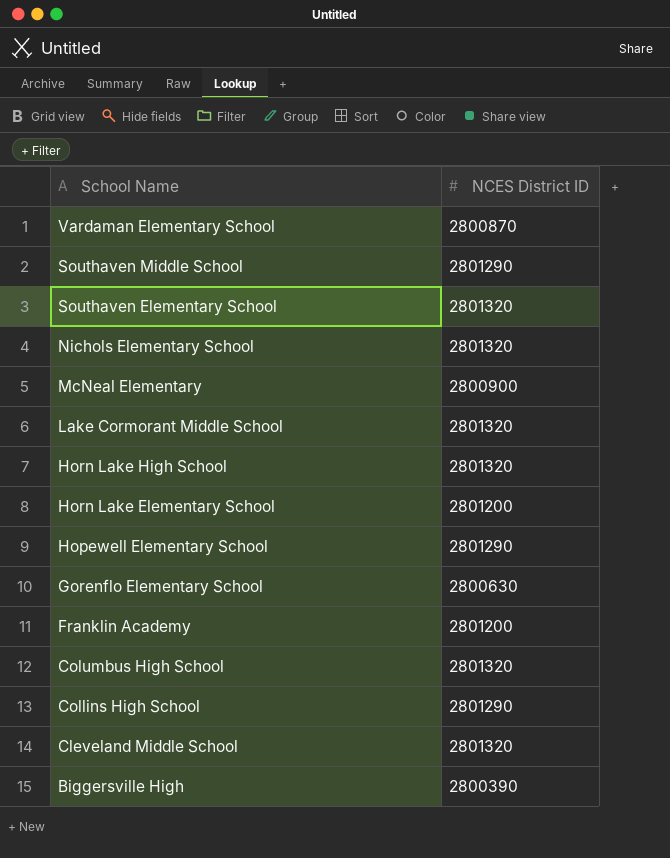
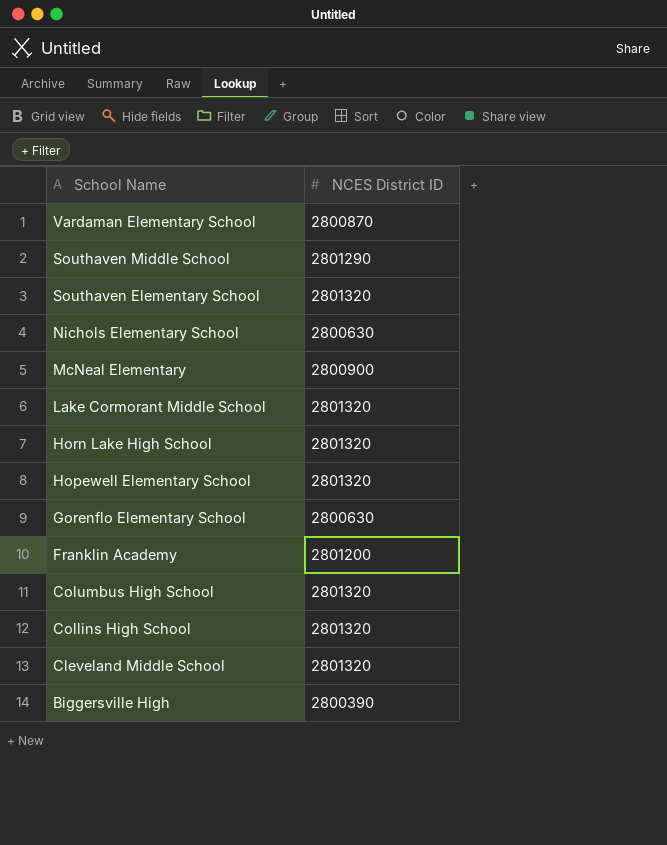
row Horn Lake Elementary School: 2801200 -> none
Nichols Elementary School | NCES District ID: 2801320 -> 2800630
Hopewell Elementary School | NCES District ID: 2801290 -> 2801320
Collins High School | NCES District ID: 2801290 -> 2801320

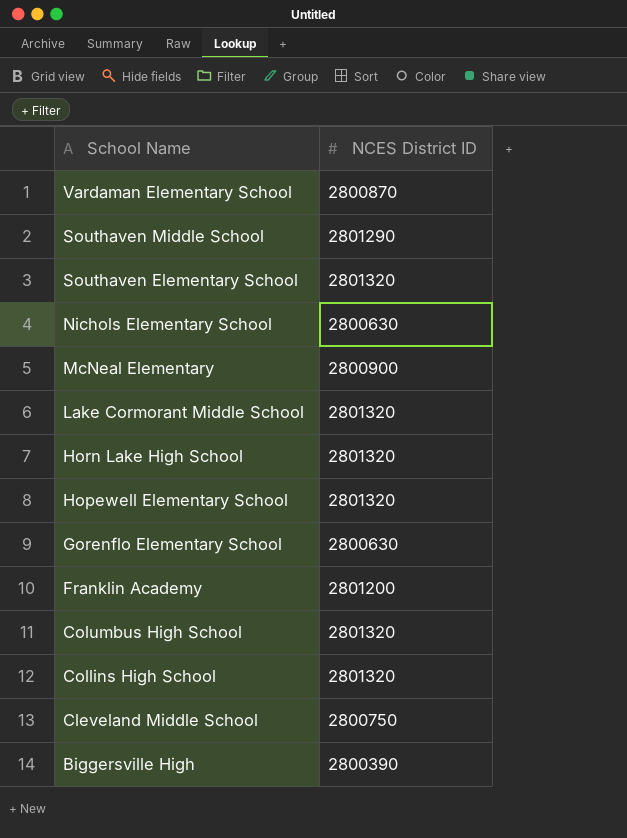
Cleveland Middle School | NCES District ID: 2801320 -> 2800750

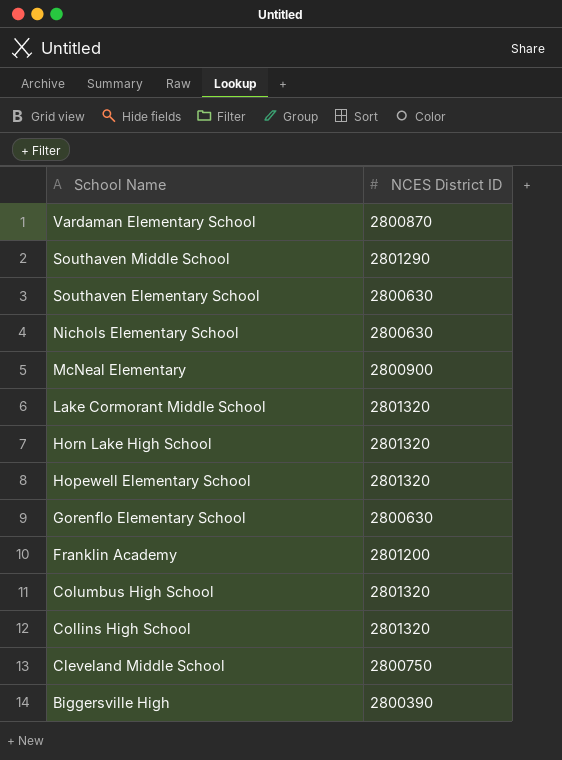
Southaven Elementary School | NCES District ID: 2801320 -> 2800630

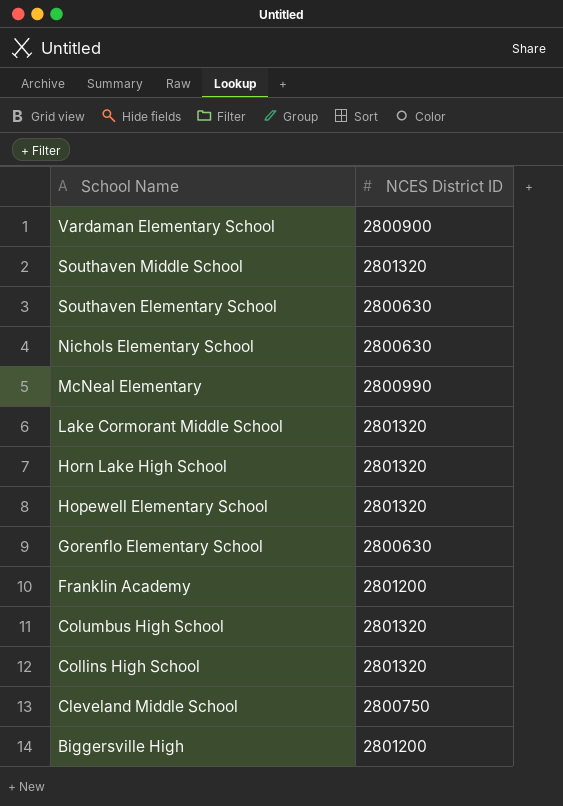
Vardaman Elementary School | NCES District ID: 2800870 -> 2800900
Southaven Middle School | NCES District ID: 2801290 -> 2801320
McNeal Elementary | NCES District ID: 2800900 -> 2800990
Biggersville High | NCES District ID: 2800390 -> 2801200

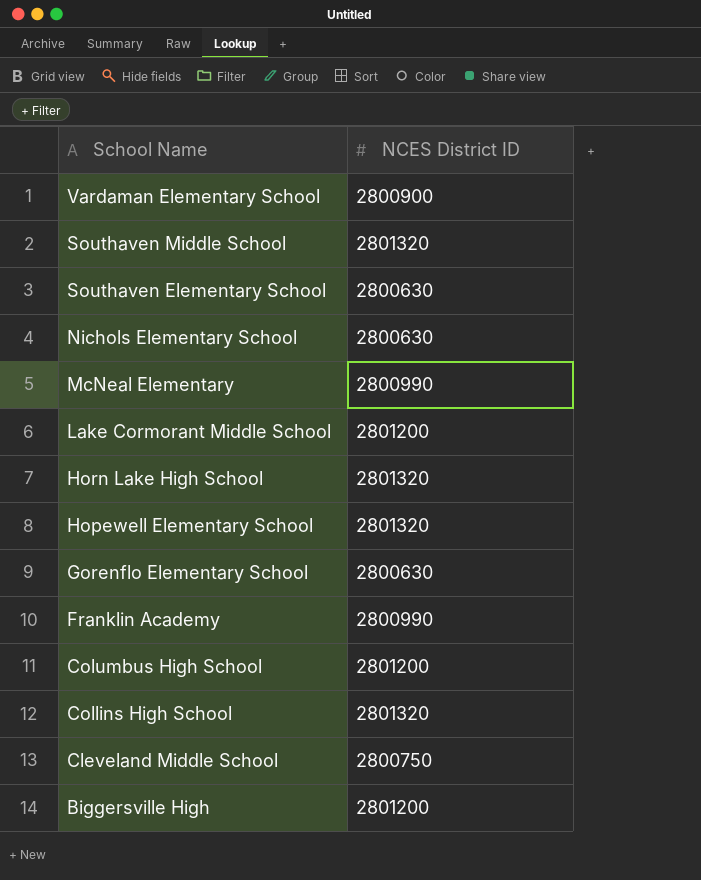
Lake Cormorant Middle School | NCES District ID: 2801320 -> 2801200
Franklin Academy | NCES District ID: 2801200 -> 2800990
Columbus High School | NCES District ID: 2801320 -> 2801200

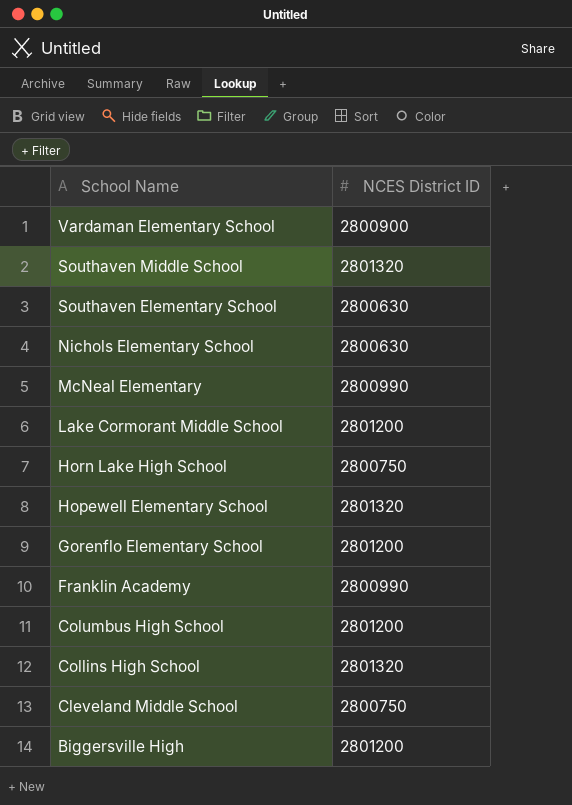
Horn Lake High School | NCES District ID: 2801320 -> 2800750
Gorenflo Elementary School | NCES District ID: 2800630 -> 2801200

